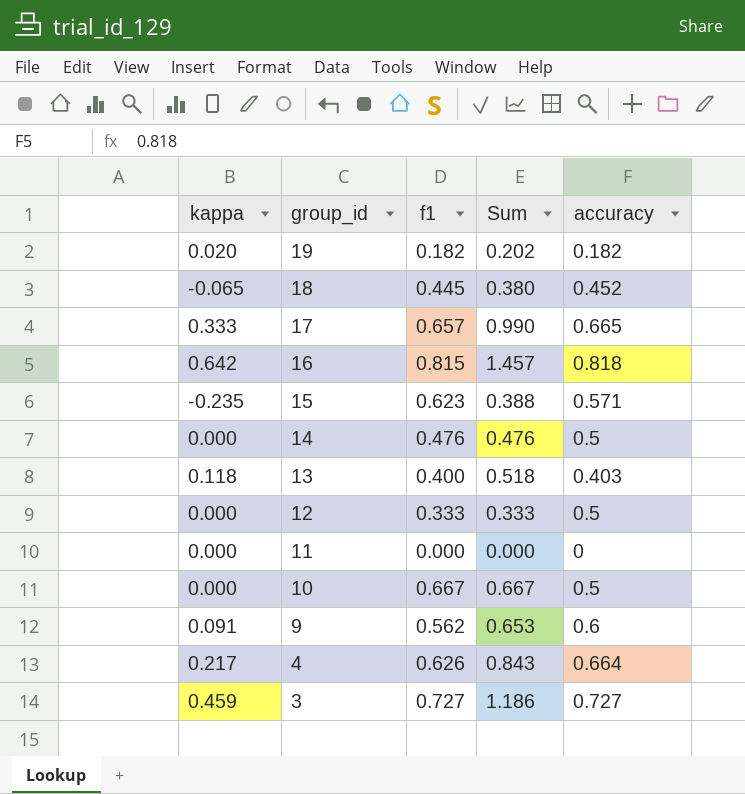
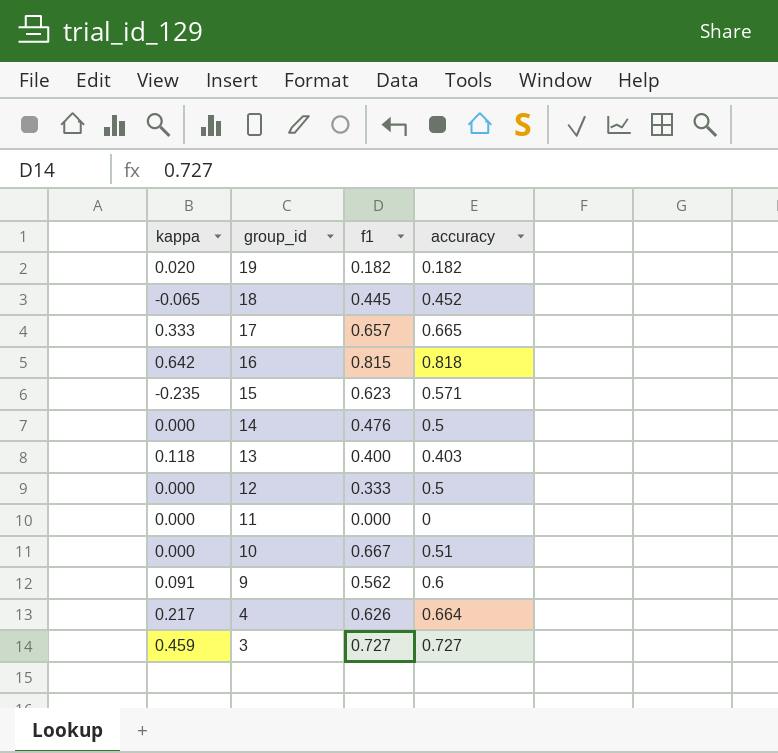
column Sum | formula: [kappa] + [f1] -> none
10 | accuracy: 0.5 -> 0.51

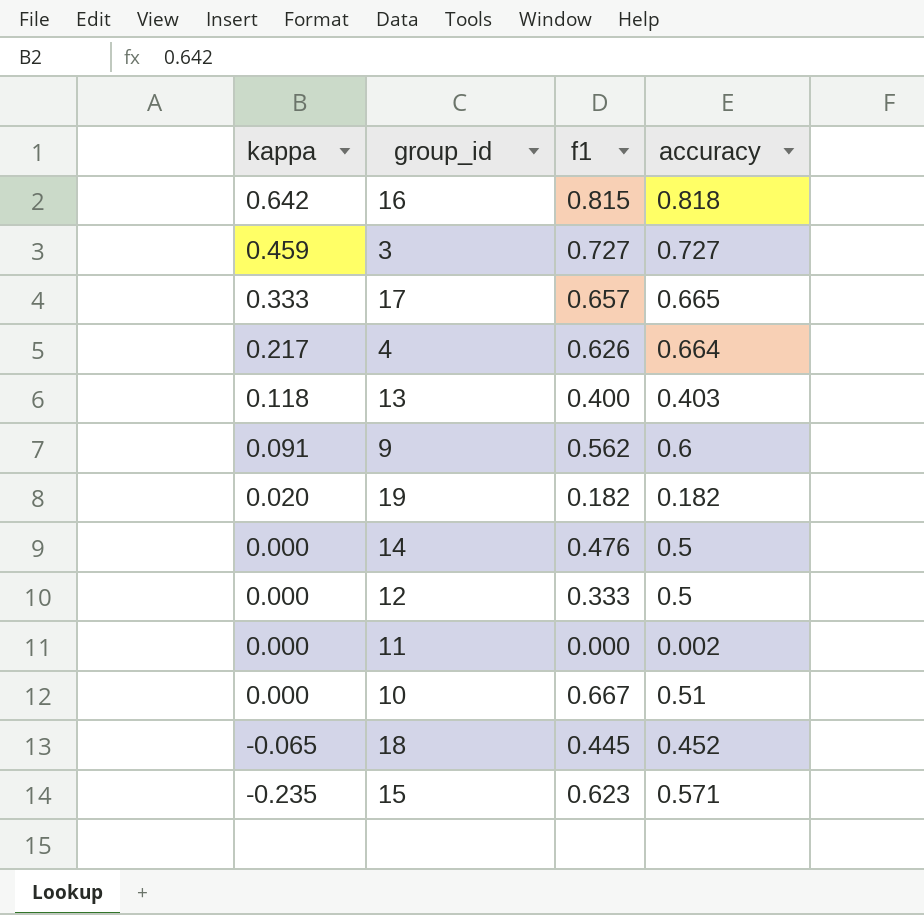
row order: group_id descending -> kappa descending
11 | accuracy: 0 -> 0.002

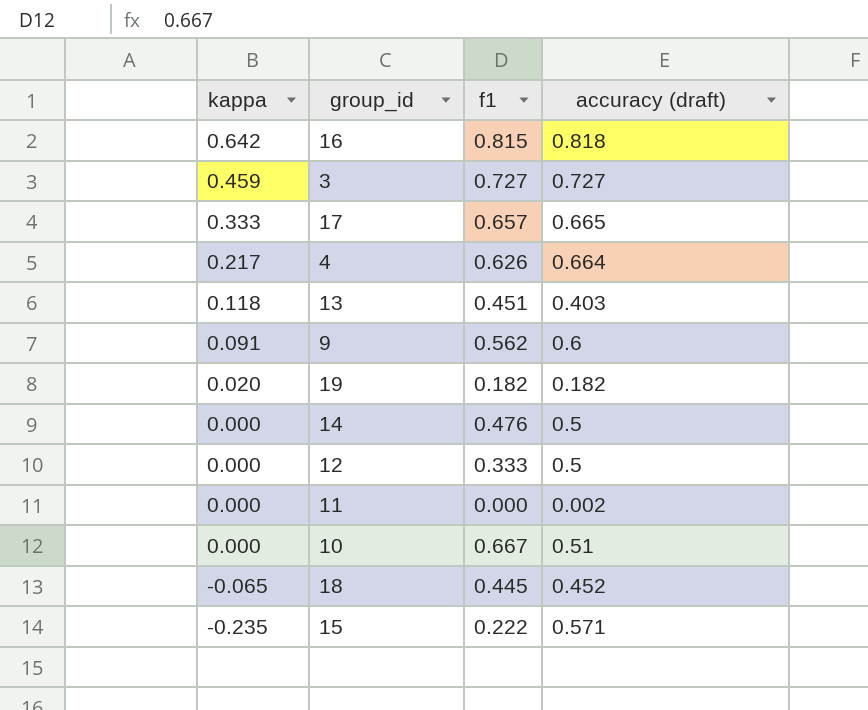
column name: accuracy -> accuracy (draft)
13 | f1: 0.400 -> 0.451
15 | f1: 0.623 -> 0.222

